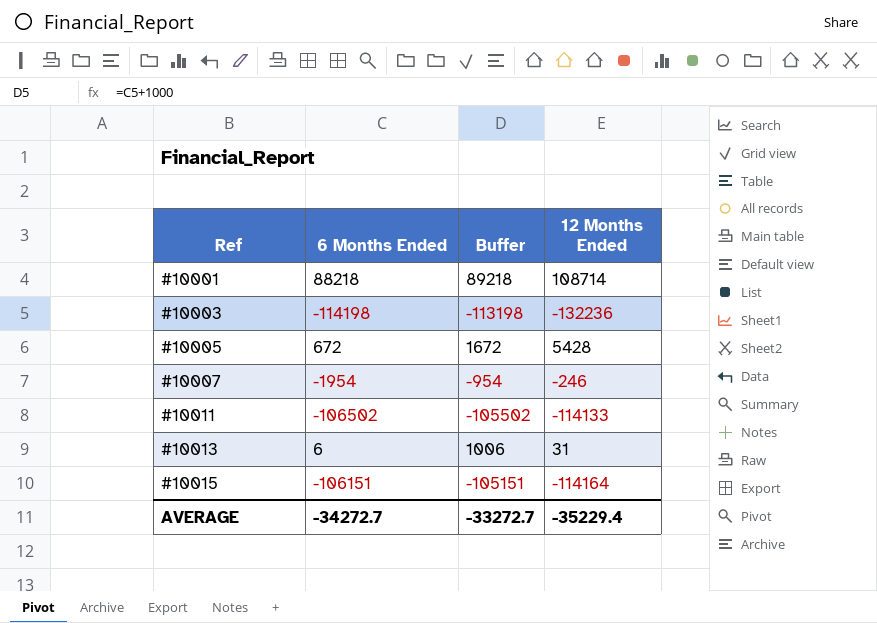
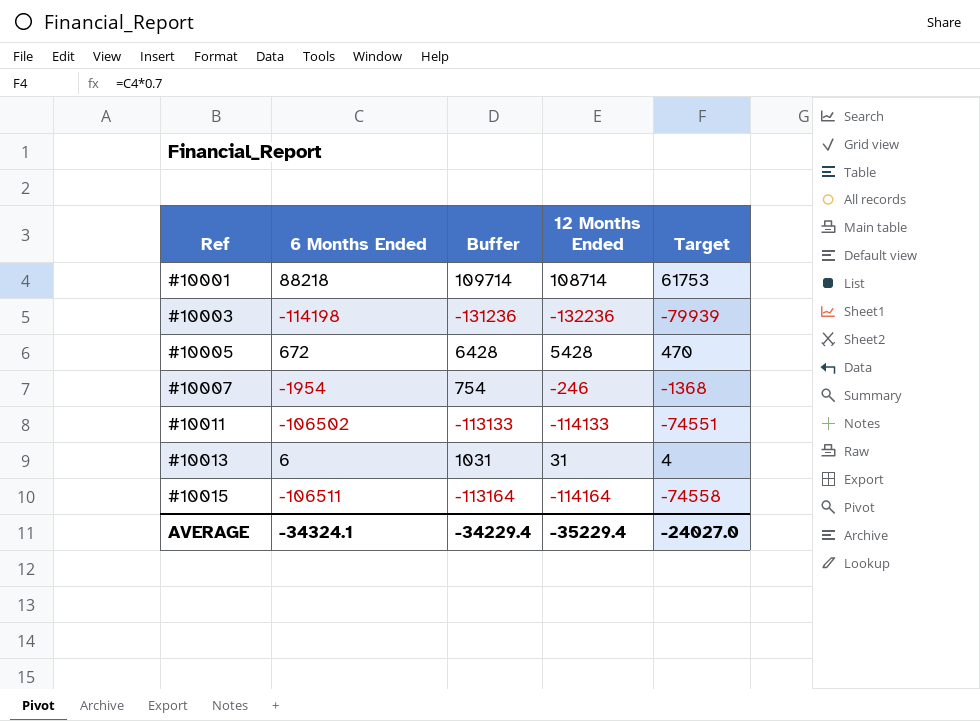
column Buffer | formula: [6 Months Ended] + 1000 -> [12 Months Ended] + 1000
column Target | formula: none -> [6 Months Ended] * 0.7
#10015 | 6 Months Ended: -106151 -> -106511
AVERAGE | 6 Months Ended: -34272.7 -> -34324.1
AVERAGE | Buffer: -33272.7 -> -34229.4

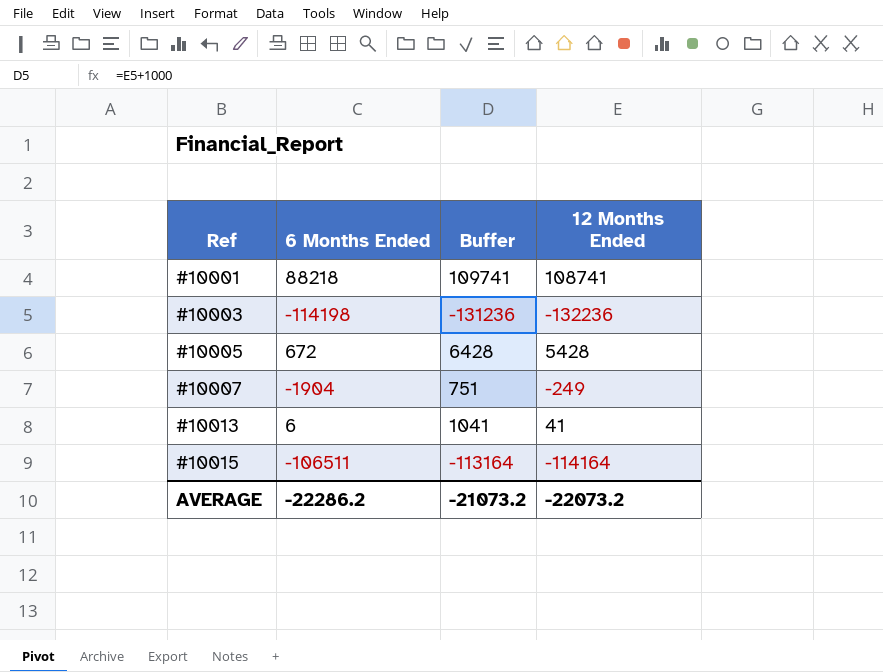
column Target | formula: [6 Months Ended] * 0.7 -> none
row #10011: -106502 | -113133 | -114133 | -74551 -> none
#10001 | Buffer: 109714 -> 109741
#10001 | 12 Months Ended: 108714 -> 108741
#10007 | 6 Months Ended: -1954 -> -1904
#10007 | Buffer: 754 -> 751
#10007 | 12 Months Ended: -246 -> -249
#10013 | Buffer: 1031 -> 1041
#10013 | 12 Months Ended: 31 -> 41
AVERAGE | 6 Months Ended: -34324.1 -> -22286.2
AVERAGE | Buffer: -34229.4 -> -21073.2
AVERAGE | 12 Months Ended: -35229.4 -> -22073.2

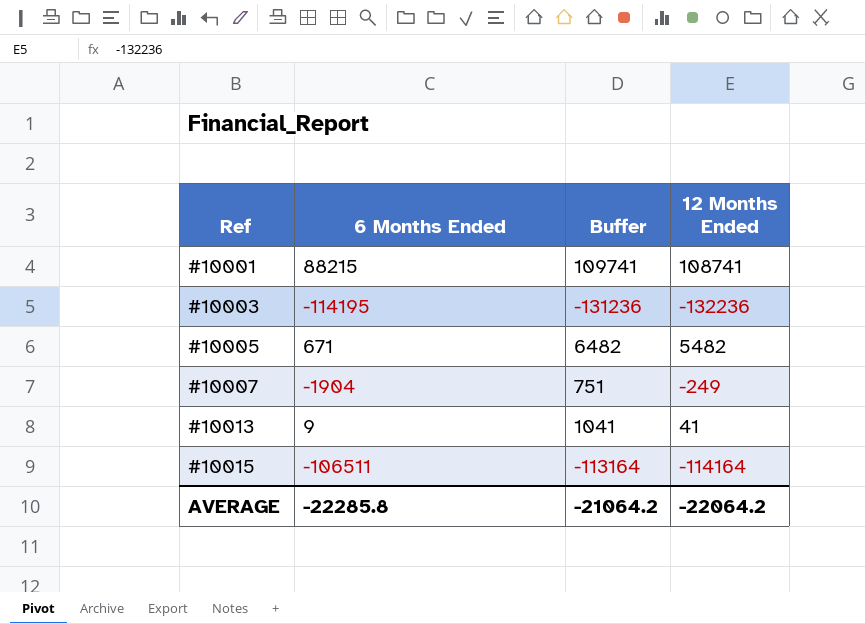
#10001 | 6 Months Ended: 88218 -> 88215
#10003 | 6 Months Ended: -114198 -> -114195
#10005 | 6 Months Ended: 672 -> 671
#10005 | Buffer: 6428 -> 6482
#10005 | 12 Months Ended: 5428 -> 5482
#10013 | 6 Months Ended: 6 -> 9
AVERAGE | 6 Months Ended: -22286.2 -> -22285.8
AVERAGE | Buffer: -21073.2 -> -21064.2
AVERAGE | 12 Months Ended: -22073.2 -> -22064.2

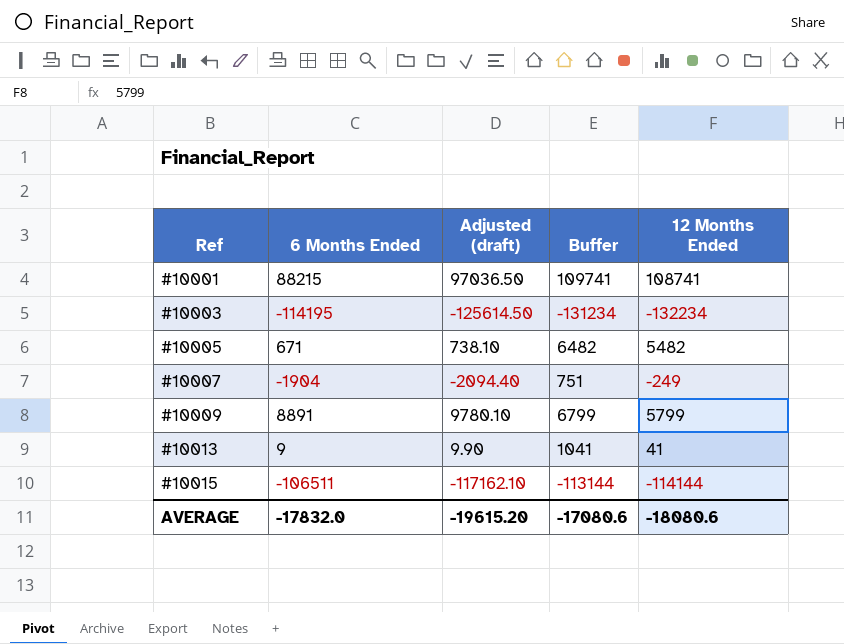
column Adjusted (draft) | formula: none -> [6 Months Ended] * 1.1
#10003 | Buffer: -131236 -> -131234
#10003 | 12 Months Ended: -132236 -> -132234
row #10009: none -> 8891 | 9780.10 | 6799 | 5799
#10015 | Buffer: -113164 -> -113144
#10015 | 12 Months Ended: -114164 -> -114144
AVERAGE | 6 Months Ended: -22285.8 -> -17832.0
AVERAGE | Buffer: -21064.2 -> -17080.6
AVERAGE | 12 Months Ended: -22064.2 -> -18080.6

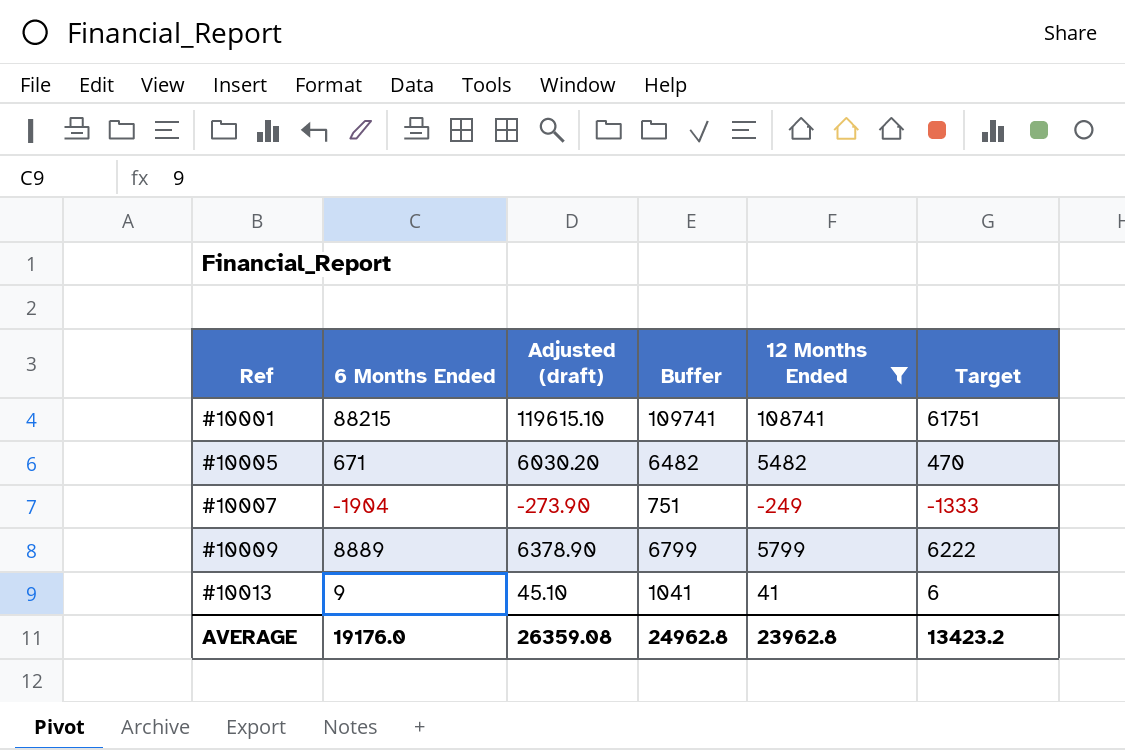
filter: none -> 12 Months Ended >= -249
column Adjusted (draft) | formula: [6 Months Ended] * 1.1 -> [12 Months Ended] * 1.1
column Target | formula: none -> [6 Months Ended] * 0.7
#10009 | 6 Months Ended: 8891 -> 8889
AVERAGE | 6 Months Ended: -17832.0 -> 19176.0
AVERAGE | Adjusted (draft): -19615.20 -> 26359.08
AVERAGE | Buffer: -17080.6 -> 24962.8
AVERAGE | 12 Months Ended: -18080.6 -> 23962.8

